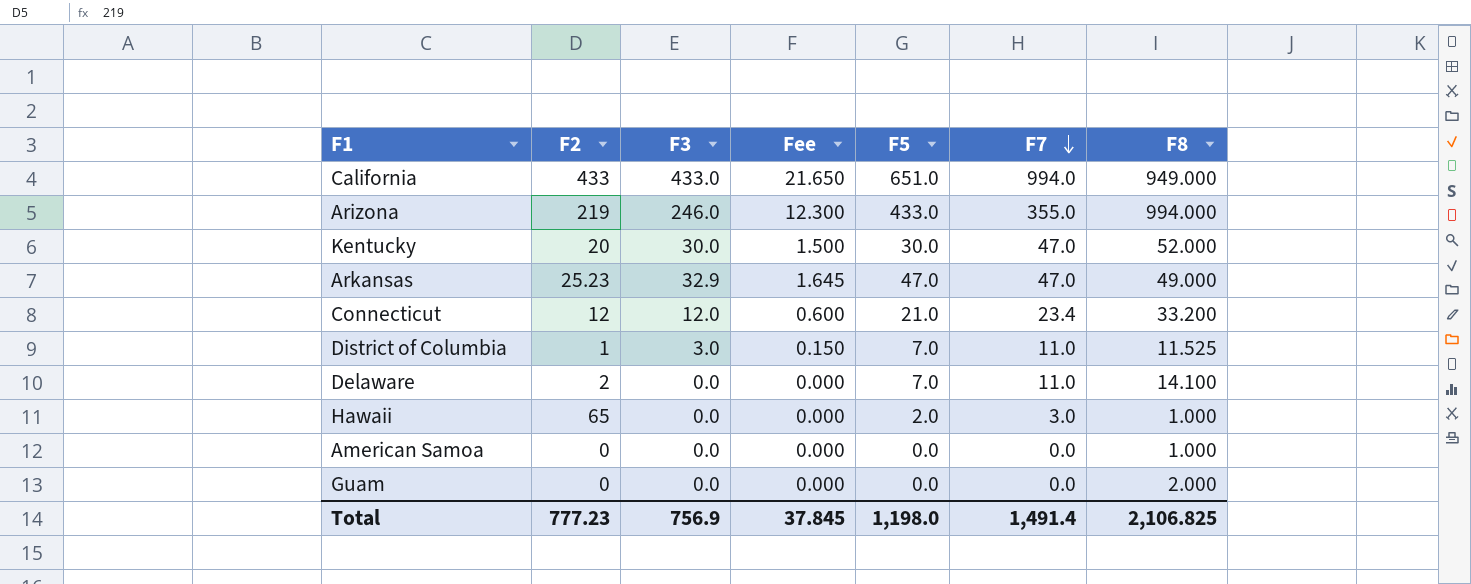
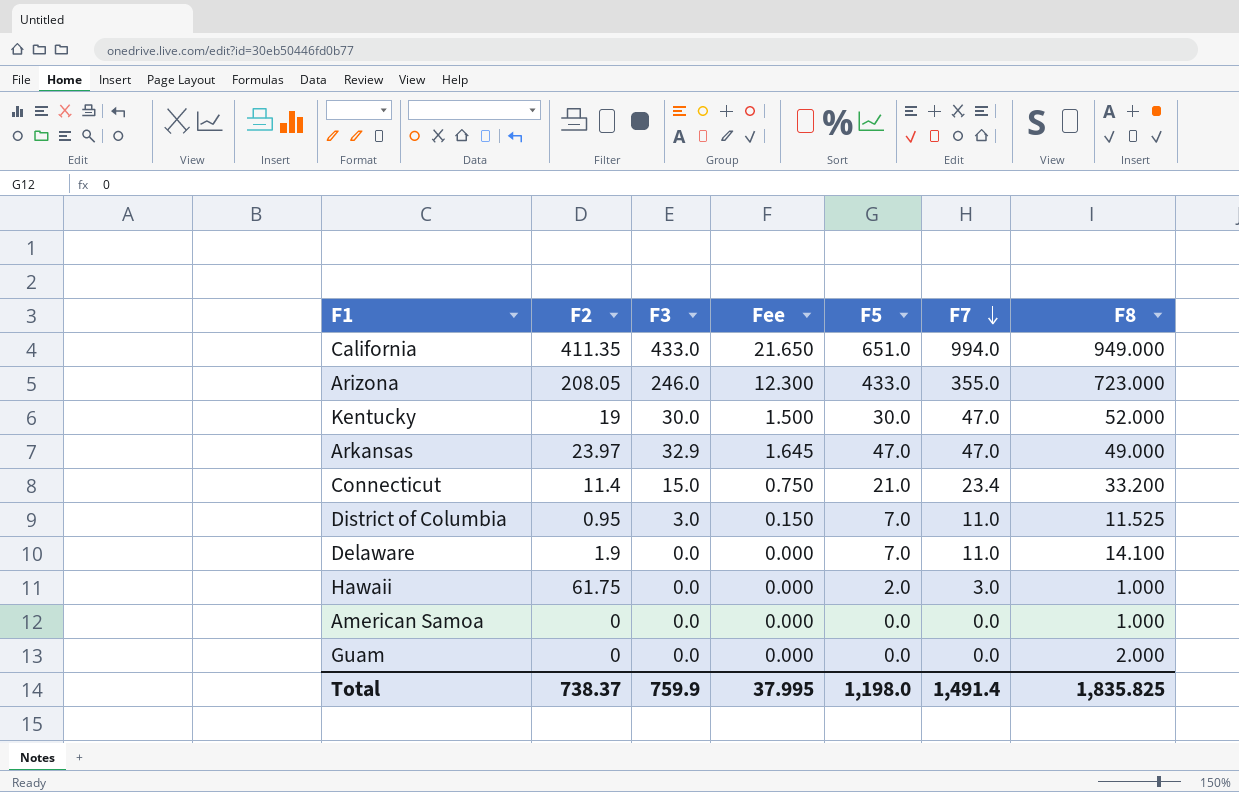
California | F2: 433 -> 411.35
Arizona | F2: 219 -> 208.05
Arizona | F8: 994.000 -> 723.000
Kentucky | F2: 20 -> 19
Arkansas | F2: 25.23 -> 23.97
Connecticut | F2: 12 -> 11.4
Connecticut | F3: 12.0 -> 15.0
Connecticut | Fee: 0.600 -> 0.750
District of Columbia | F2: 1 -> 0.95
Delaware | F2: 2 -> 1.9
Hawaii | F2: 65 -> 61.75
Total | F2: 777.23 -> 738.37
Total | F3: 756.9 -> 759.9
Total | Fee: 37.845 -> 37.995
Total | F8: 2,106.825 -> 1,835.825

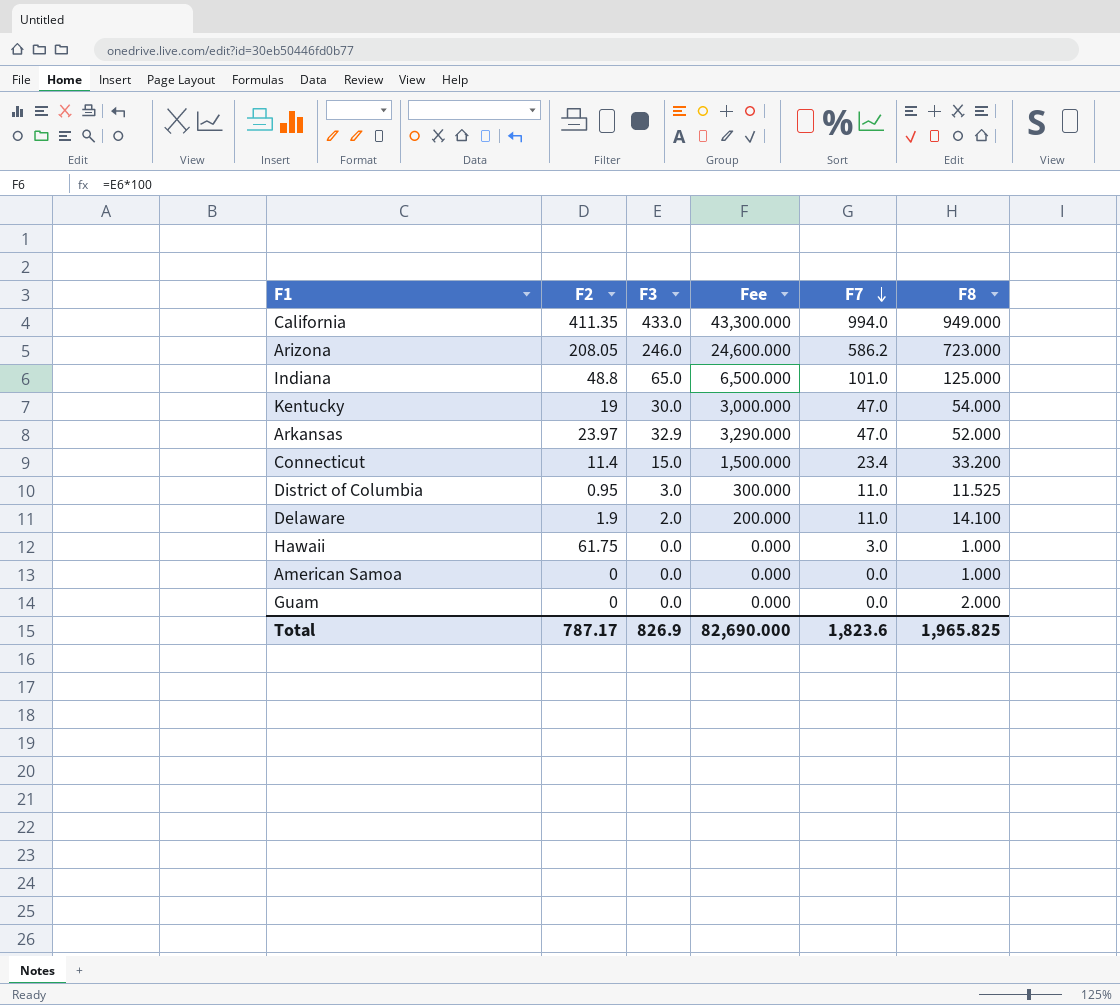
column F5 | position: 5 -> none
column Fee | formula: [F3] * 0.05 -> [F3] * 100
Arizona | F7: 355.0 -> 586.2
row Indiana: none -> 48.8 | 65.0 | 6,500.000 | 101.0 | 125.000
Kentucky | F8: 52.000 -> 54.000
Arkansas | F8: 49.000 -> 52.000
Delaware | F3: 0.0 -> 2.0
Total | F2: 738.37 -> 787.17
Total | F3: 759.9 -> 826.9
Total | Fee: 37.995 -> 82,690.000
Total | F7: 1,491.4 -> 1,823.6
Total | F8: 1,835.825 -> 1,965.825

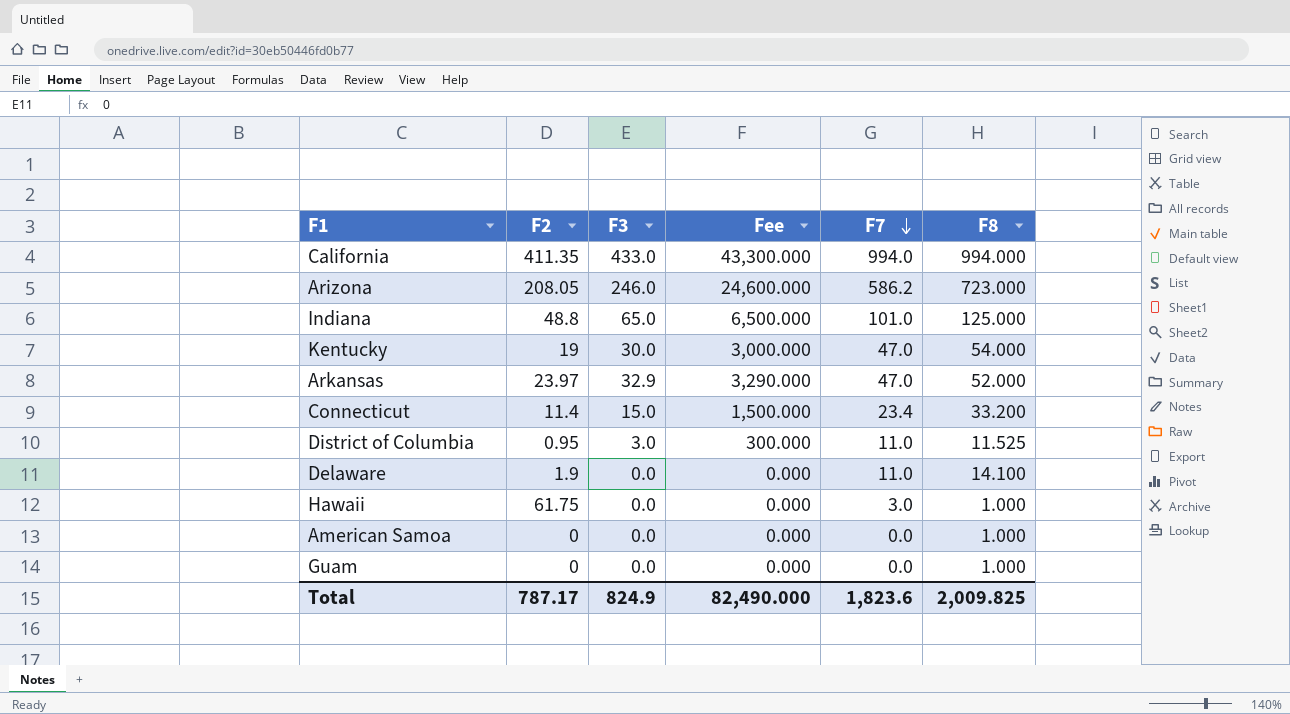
California | F8: 949.000 -> 994.000
Delaware | F3: 2.0 -> 0.0
Delaware | Fee: 200.000 -> 0.000
Guam | F8: 2.000 -> 1.000
Total | F3: 826.9 -> 824.9
Total | Fee: 82,690.000 -> 82,490.000
Total | F8: 1,965.825 -> 2,009.825

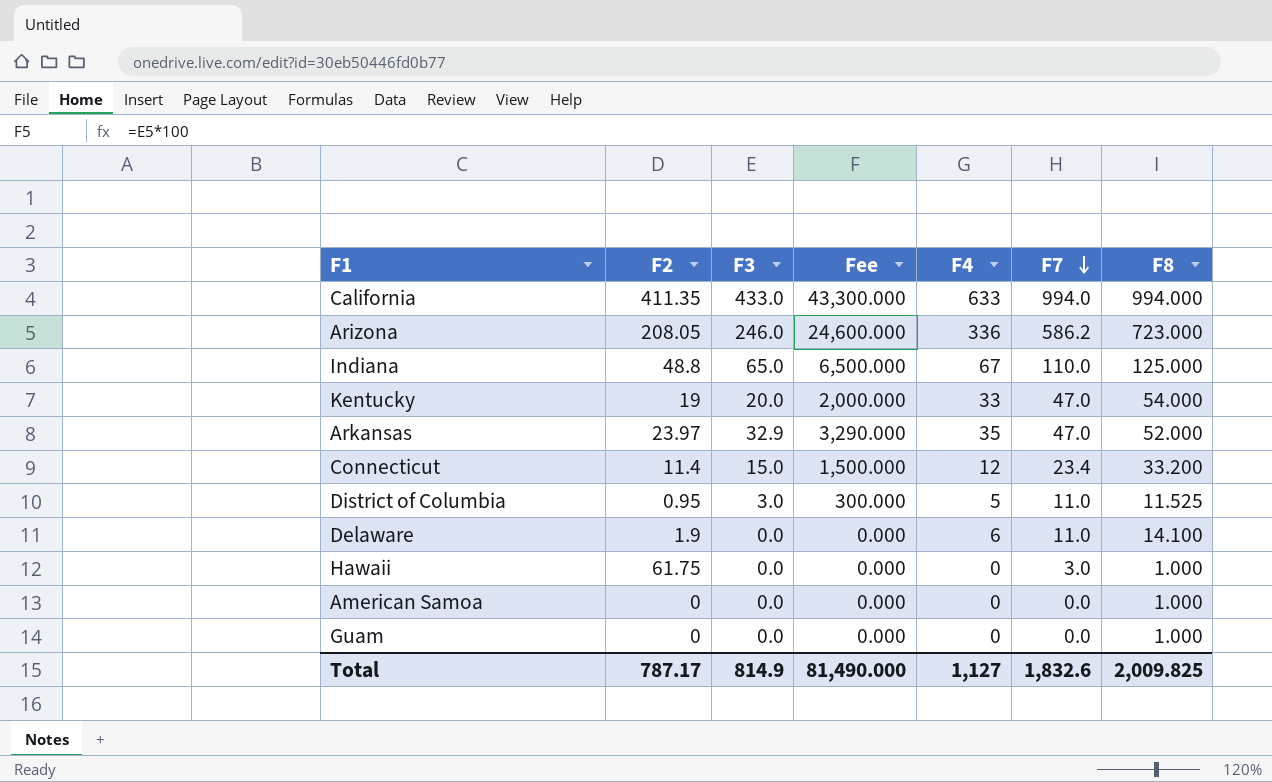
column F4 | position: none -> 5
Indiana | F7: 101.0 -> 110.0
Kentucky | F3: 30.0 -> 20.0
Kentucky | Fee: 3,000.000 -> 2,000.000
Total | F3: 824.9 -> 814.9
Total | Fee: 82,490.000 -> 81,490.000
Total | F7: 1,823.6 -> 1,832.6

